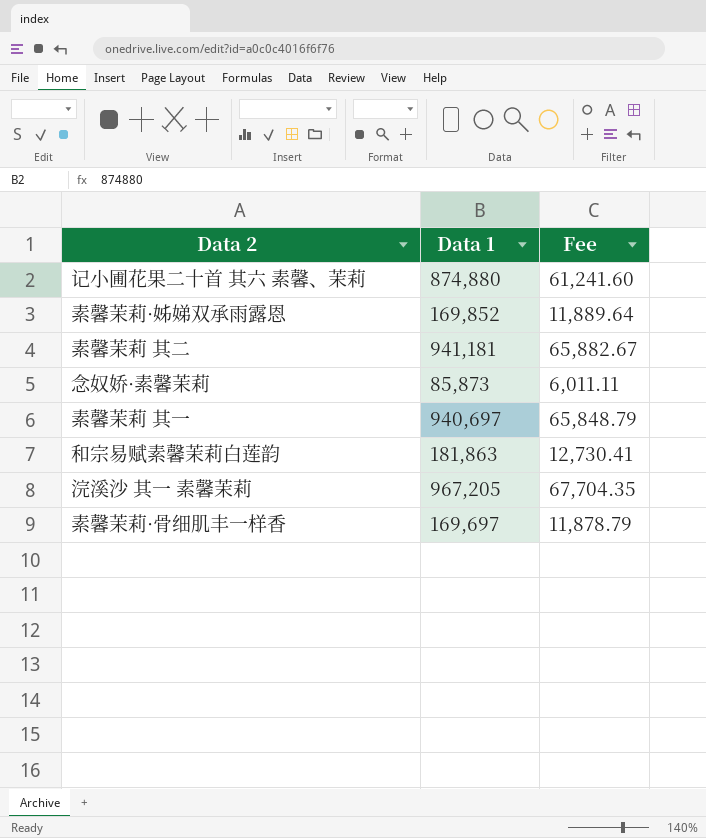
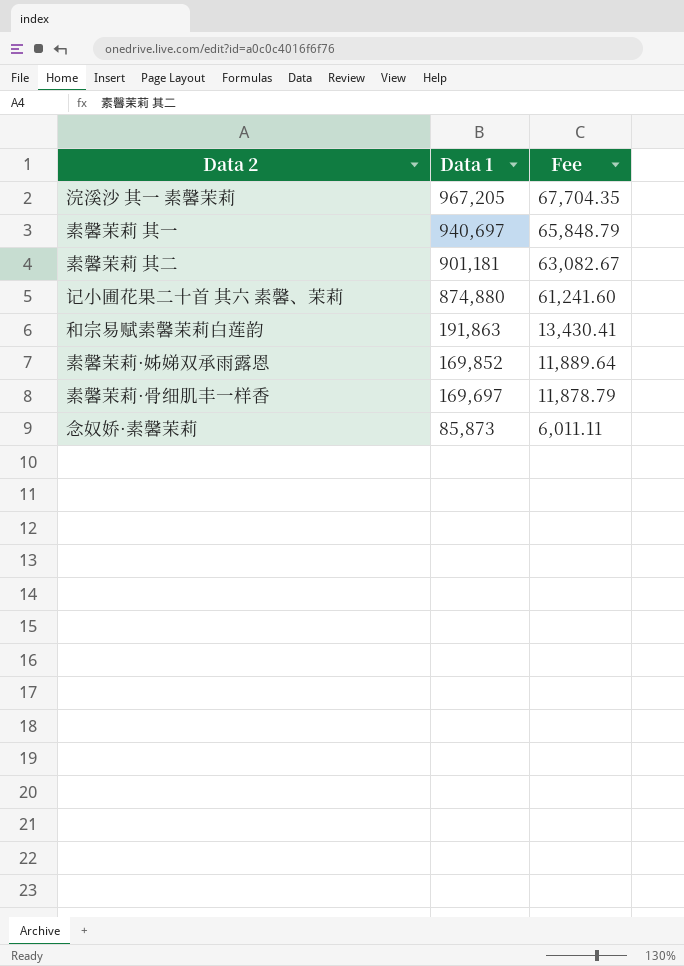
row order: none -> Data 1 descending
素馨茉莉 其二 | Data 1: 941,181 -> 901,181
素馨茉莉 其二 | Fee: 65,882.67 -> 63,082.67
和宗易赋素馨茉莉白莲韵 | Data 1: 181,863 -> 191,863
和宗易赋素馨茉莉白莲韵 | Fee: 12,730.41 -> 13,430.41

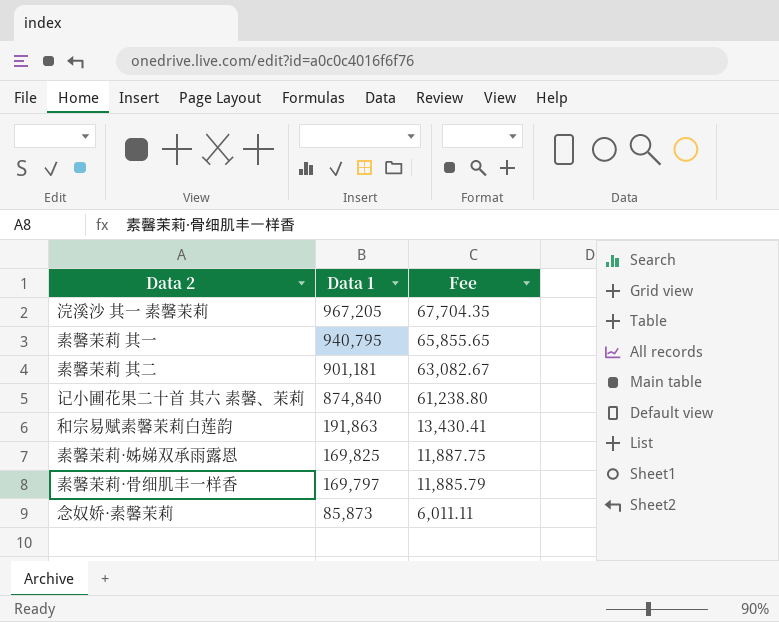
素馨茉莉 其一 | Data 1: 940,697 -> 940,795
素馨茉莉 其一 | Fee: 65,848.79 -> 65,855.65
记小圃花果二十首 其六 素馨、茉莉 | Data 1: 874,880 -> 874,840
记小圃花果二十首 其六 素馨、茉莉 | Fee: 61,241.60 -> 61,238.80
素馨茉莉·姊娣双承雨露恩 | Data 1: 169,852 -> 169,825
素馨茉莉·姊娣双承雨露恩 | Fee: 11,889.64 -> 11,887.75
素馨茉莉·骨细肌丰一样香 | Data 1: 169,697 -> 169,797
素馨茉莉·骨细肌丰一样香 | Fee: 11,878.79 -> 11,885.79

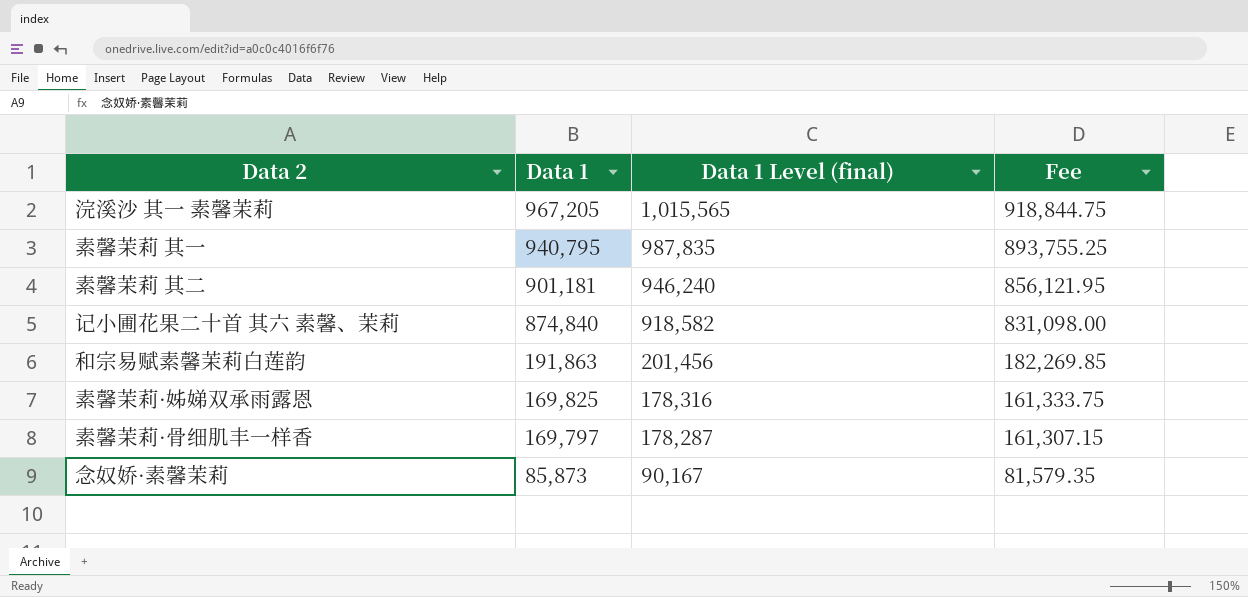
column Data 1 Level (final) | formula: none -> [Data 1] * 1.05
column Fee | formula: [Data 1] * 0.07 -> [Data 1] * 0.95

